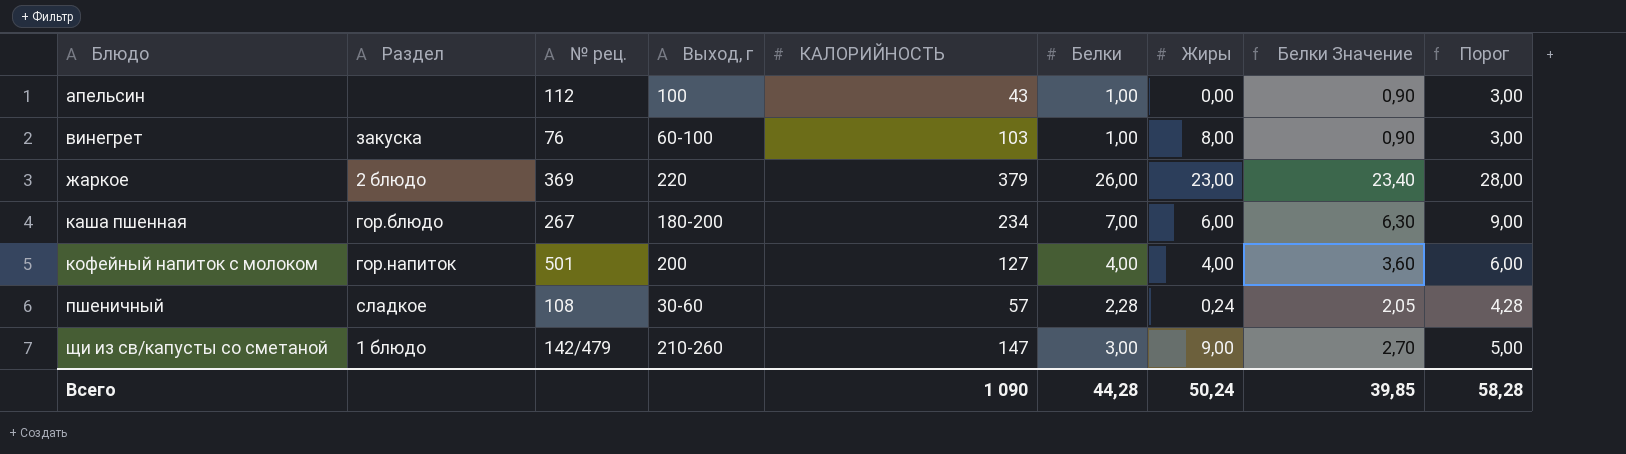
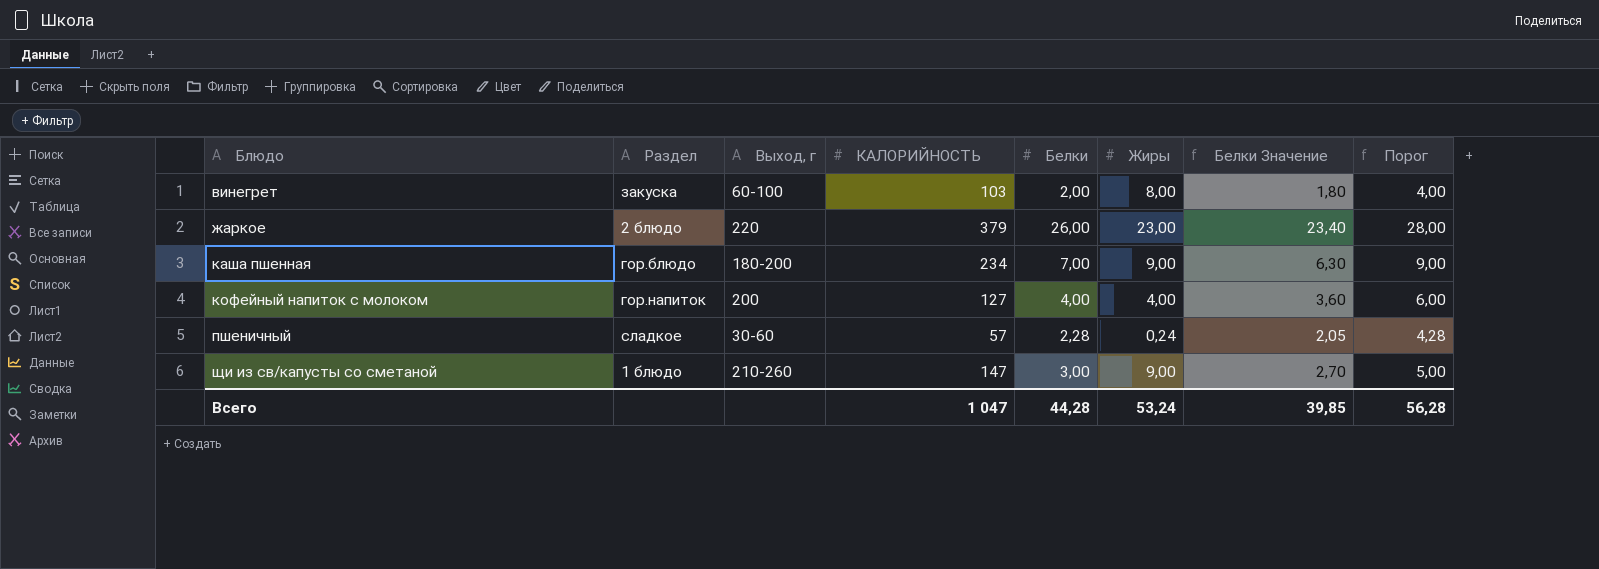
column № рец. | position: 3 -> none
row апельсин: none | 112 | 100 | 43 | 1,00 | 0,00 | 0,90 | 3,00 -> none
винегрет | Белки: 1,00 -> 2,00
винегрет | Белки Значение: 0,90 -> 1,80
винегрет | Порог: 3,00 -> 4,00
каша пшенная | Жиры: 6,00 -> 9,00
Всего | КАЛОРИЙНОСТЬ: 1 090 -> 1 047
Всего | Жиры: 50,24 -> 53,24
Всего | Порог: 58,28 -> 56,28

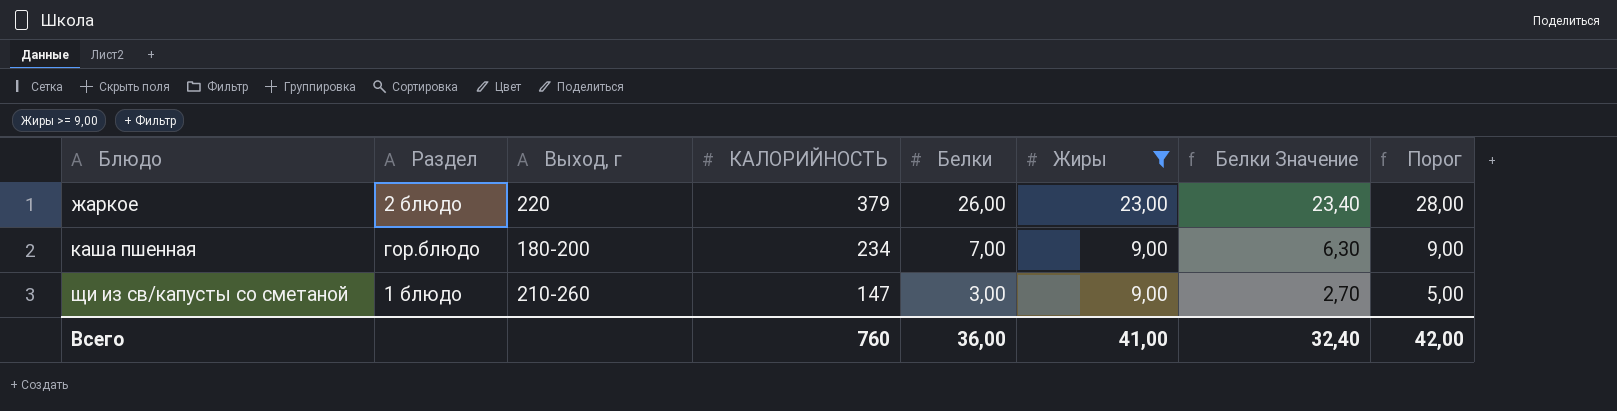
filter: none -> Жиры >= 9,00
Всего | КАЛОРИЙНОСТЬ: 1 047 -> 760
Всего | Белки: 44,28 -> 36,00
Всего | Жиры: 53,24 -> 41,00
Всего | Белки Значение: 39,85 -> 32,40
Всего | Порог: 56,28 -> 42,00

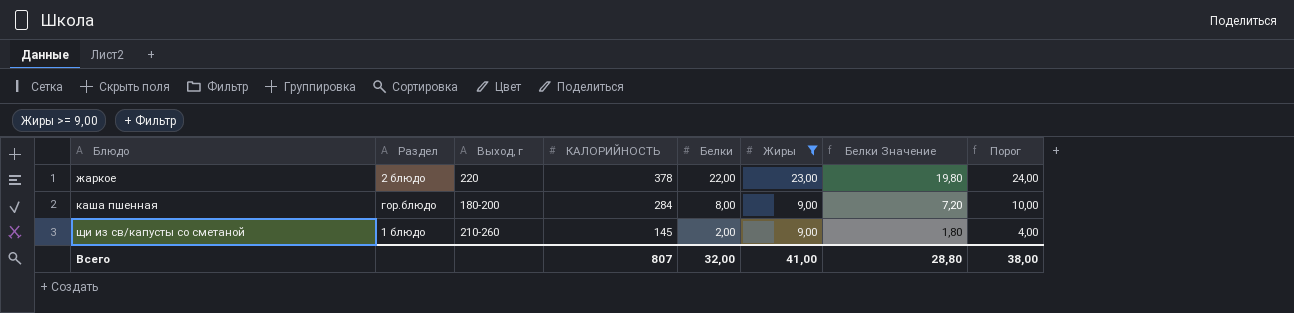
жаркое | КАЛОРИЙНОСТЬ: 379 -> 378
жаркое | Белки: 26,00 -> 22,00
жаркое | Белки Значение: 23,40 -> 19,80
жаркое | Порог: 28,00 -> 24,00
каша пшенная | КАЛОРИЙНОСТЬ: 234 -> 284
каша пшенная | Белки: 7,00 -> 8,00
каша пшенная | Белки Значение: 6,30 -> 7,20
каша пшенная | Порог: 9,00 -> 10,00
щи из св/капусты со сметаной | КАЛОРИЙНОСТЬ: 147 -> 145
щи из св/капусты со сметаной | Белки: 3,00 -> 2,00
щи из св/капусты со сметаной | Белки Значение: 2,70 -> 1,80
щи из св/капусты со сметаной | Порог: 5,00 -> 4,00
Всего | КАЛОРИЙНОСТЬ: 760 -> 807
Всего | Белки: 36,00 -> 32,00
Всего | Белки Значение: 32,40 -> 28,80
Всего | Порог: 42,00 -> 38,00

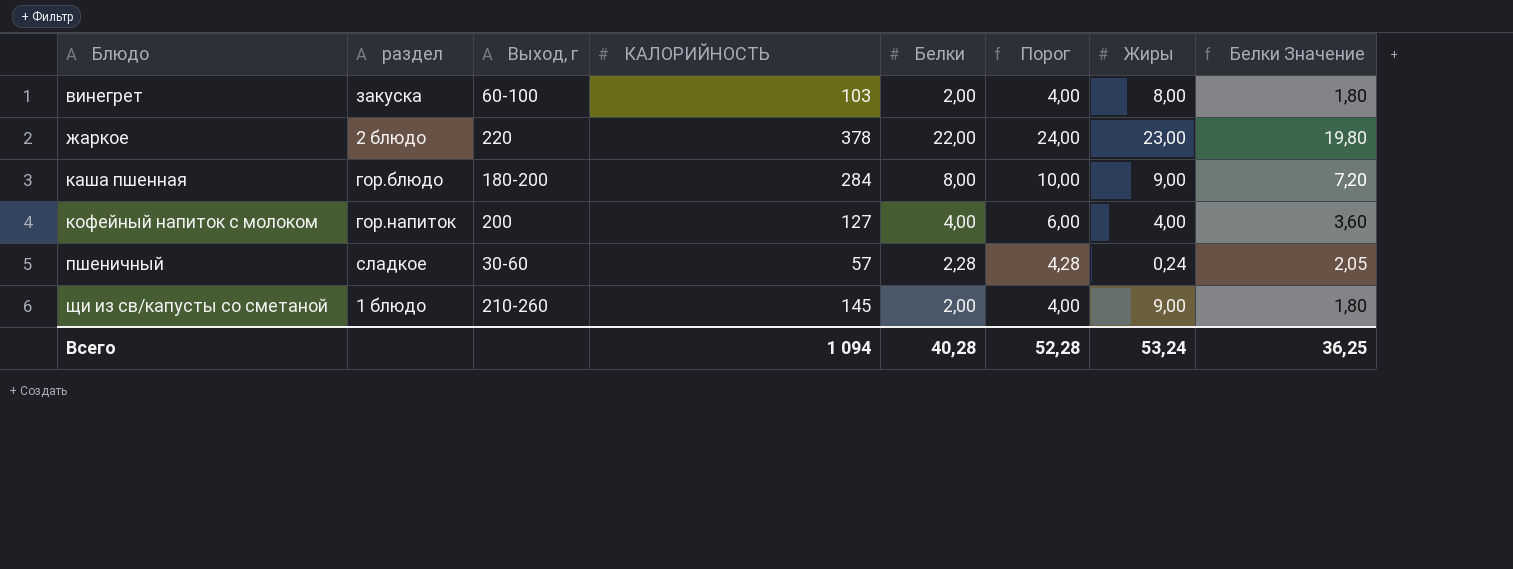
filter: Жиры >= 9,00 -> none
column name: Раздел -> раздел
column Порог | position: 8 -> 6
Всего | КАЛОРИЙНОСТЬ: 807 -> 1 094
Всего | Белки: 32,00 -> 40,28
Всего | Порог: 38,00 -> 52,28
Всего | Жиры: 41,00 -> 53,24
Всего | Белки Значение: 28,80 -> 36,25

